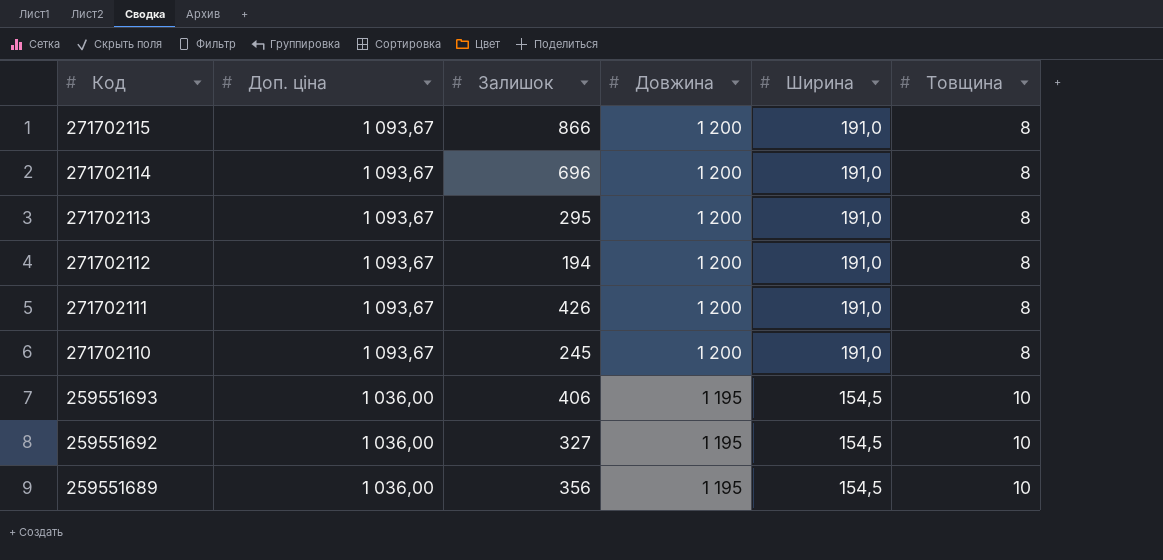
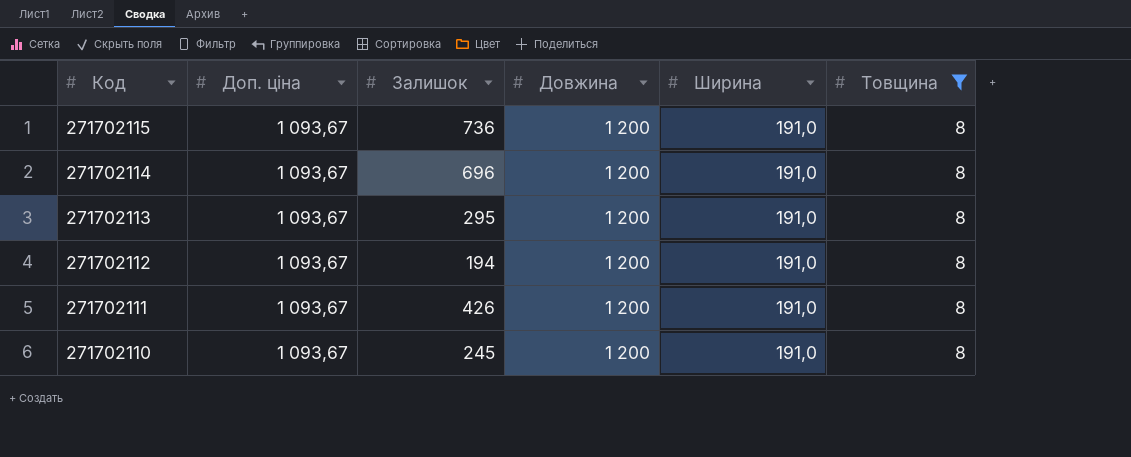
filter: none -> Товщина = 8
271702115 | Залишок: 866 -> 736

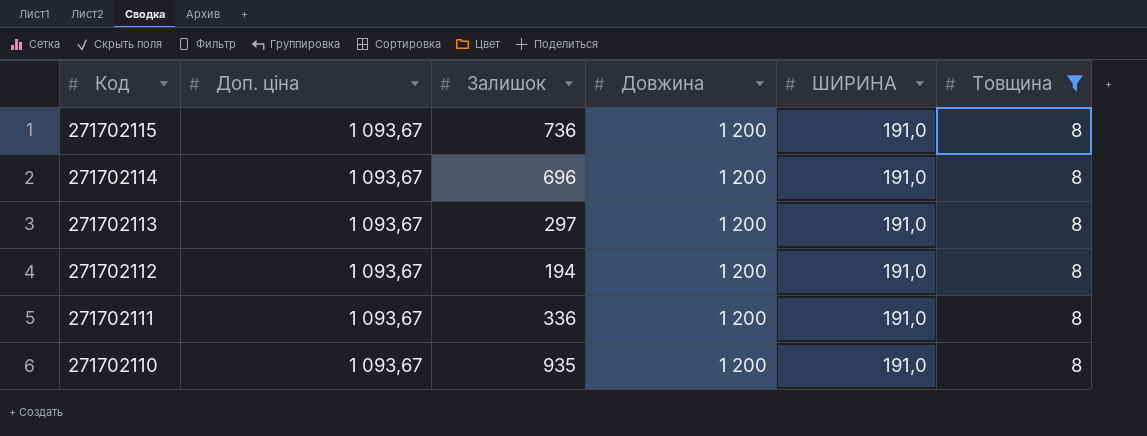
column name: Ширина -> ШИРИНА
271702113 | Залишок: 295 -> 297
271702111 | Залишок: 426 -> 336
271702110 | Залишок: 245 -> 935

